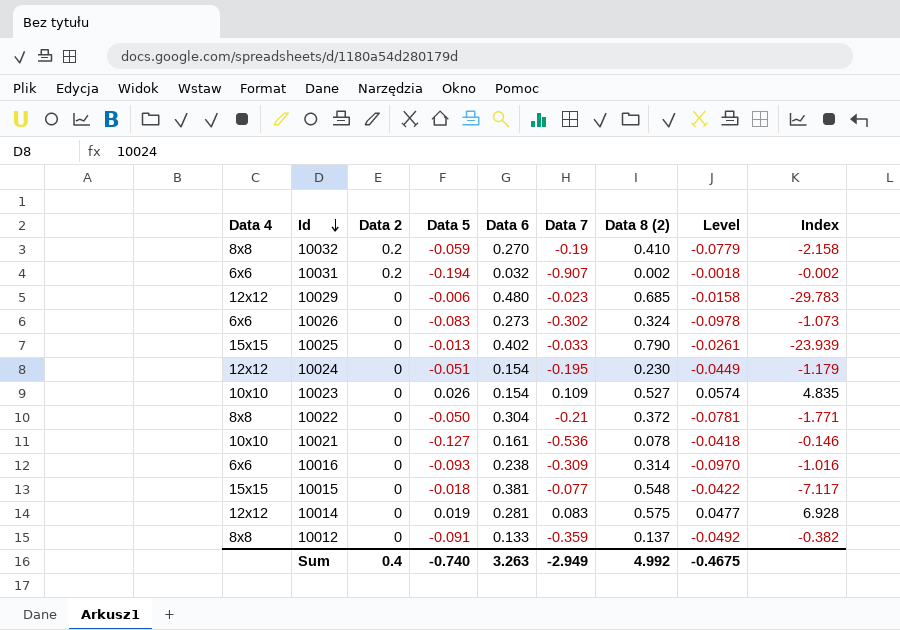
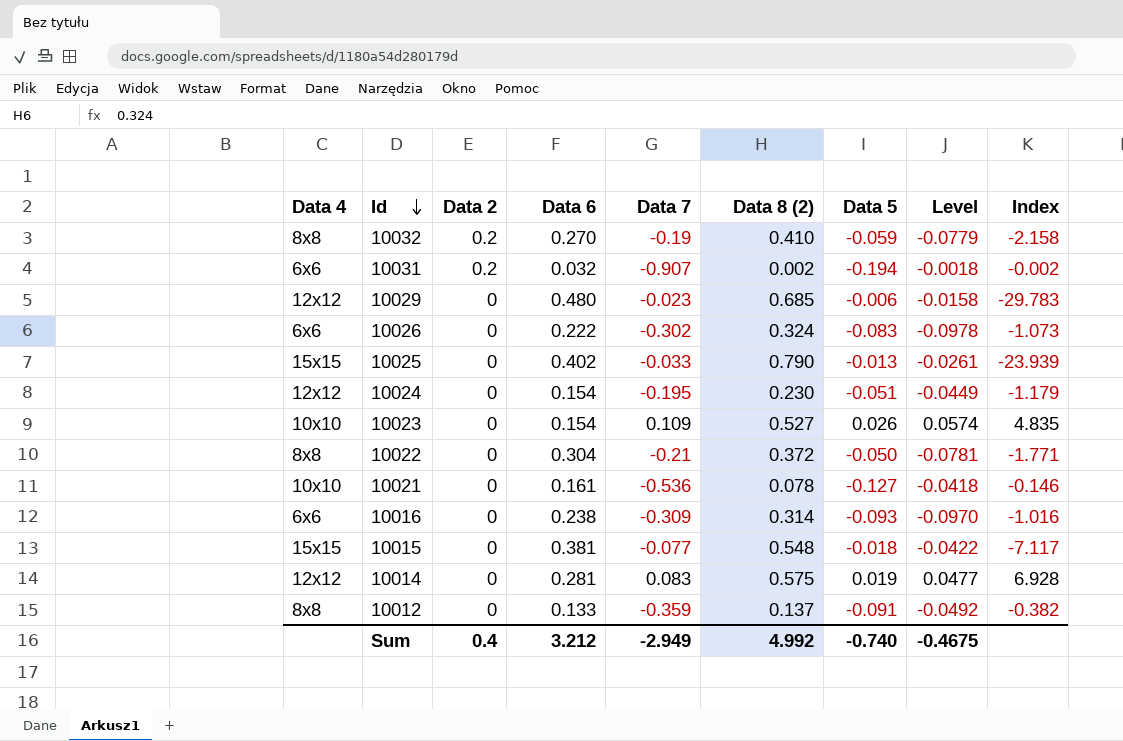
column Data 5 | position: 4 -> 7
10026 | Data 6: 0.273 -> 0.222
Sum | Data 6: 3.263 -> 3.212

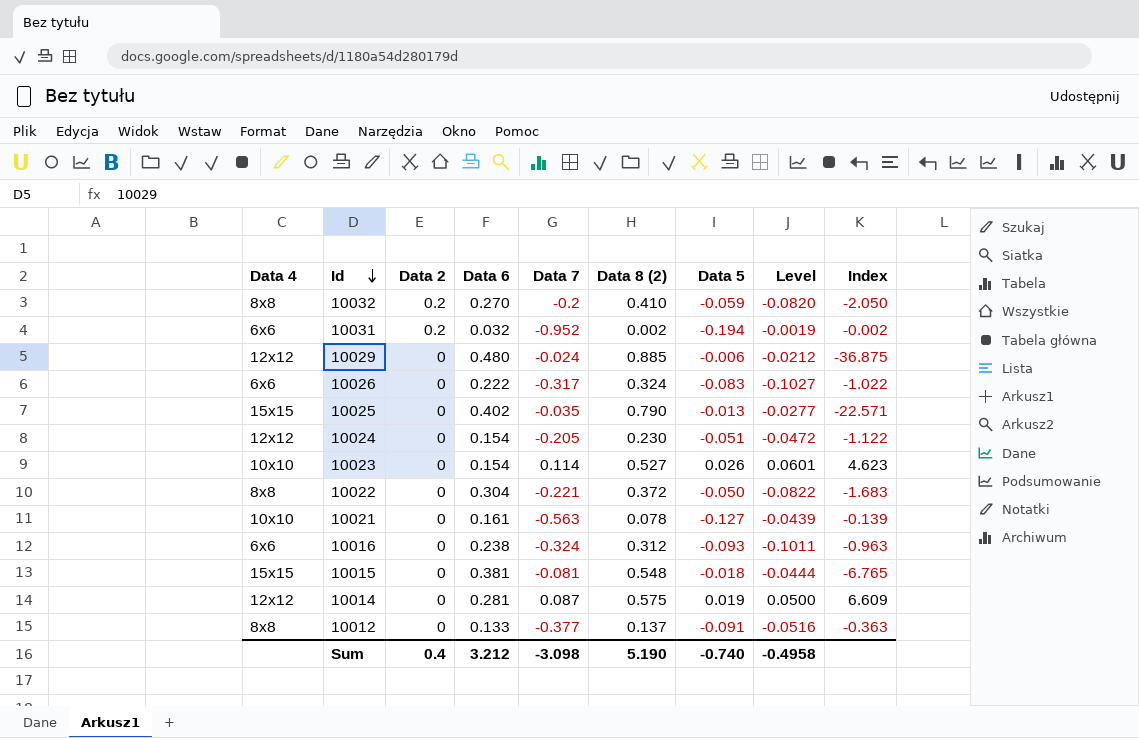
10032 | Data 7: -0.19 -> -0.2
10032 | Level: -0.0779 -> -0.0820
10032 | Index: -2.158 -> -2.050
10031 | Data 7: -0.907 -> -0.952
10031 | Level: -0.0018 -> -0.0019
10029 | Data 7: -0.023 -> -0.024
10029 | Data 8 (2): 0.685 -> 0.885
10029 | Level: -0.0158 -> -0.0212
10029 | Index: -29.783 -> -36.875
10026 | Data 7: -0.302 -> -0.317
10026 | Level: -0.0978 -> -0.1027
10026 | Index: -1.073 -> -1.022
10025 | Data 7: -0.033 -> -0.035
10025 | Level: -0.0261 -> -0.0277
10025 | Index: -23.939 -> -22.571
10024 | Data 7: -0.195 -> -0.205
10024 | Level: -0.0449 -> -0.0472
10024 | Index: -1.179 -> -1.122
10023 | Data 7: 0.109 -> 0.114
10023 | Level: 0.0574 -> 0.0601
10023 | Index: 4.835 -> 4.623
10022 | Data 7: -0.21 -> -0.221
10022 | Level: -0.0781 -> -0.0822
10022 | Index: -1.771 -> -1.683
10021 | Data 7: -0.536 -> -0.563
10021 | Level: -0.0418 -> -0.0439
10021 | Index: -0.146 -> -0.139
10016 | Data 7: -0.309 -> -0.324
10016 | Data 8 (2): 0.314 -> 0.312
10016 | Level: -0.0970 -> -0.1011
10016 | Index: -1.016 -> -0.963
10015 | Data 7: -0.077 -> -0.081
10015 | Level: -0.0422 -> -0.0444
10015 | Index: -7.117 -> -6.765
10014 | Data 7: 0.083 -> 0.087
10014 | Level: 0.0477 -> 0.0500
10014 | Index: 6.928 -> 6.609
10012 | Data 7: -0.359 -> -0.377
10012 | Level: -0.0492 -> -0.0516
10012 | Index: -0.382 -> -0.363
Sum | Data 7: -2.949 -> -3.098
Sum | Data 8 (2): 4.992 -> 5.190
Sum | Level: -0.4675 -> -0.4958

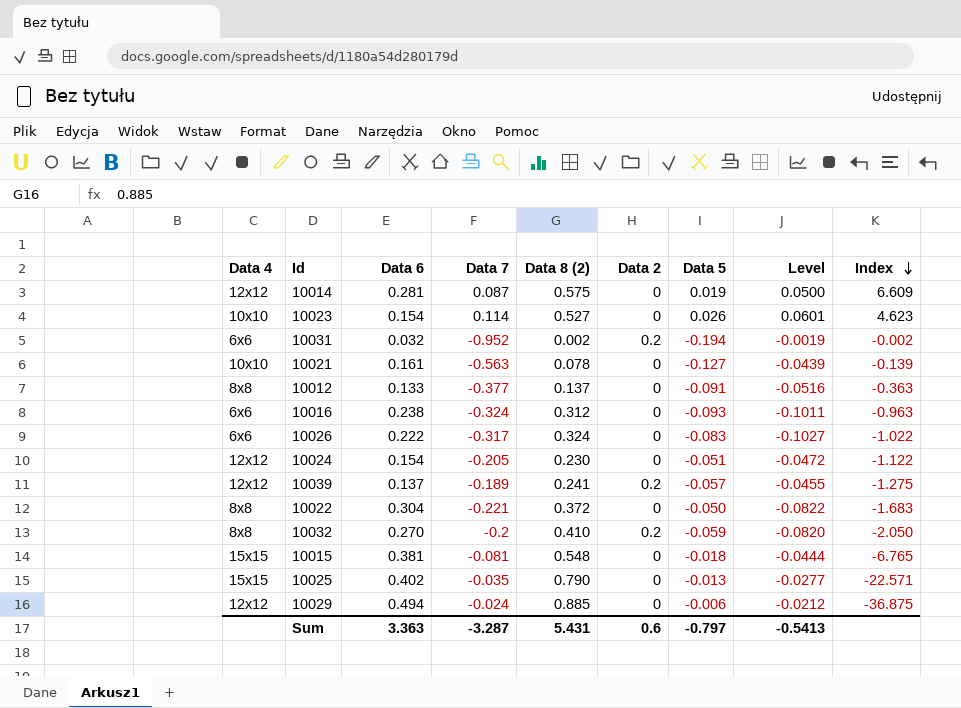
row order: Id descending -> Index descending
column Data 2 | position: 3 -> 6
row 10039: none -> 12x12 | 0.137 | -0.189 | 0.241 | 0.2 | -0.057 | -0.0455 | -1.275
10029 | Data 6: 0.480 -> 0.494
Sum | Data 6: 3.212 -> 3.363
Sum | Data 7: -3.098 -> -3.287
Sum | Data 8 (2): 5.190 -> 5.431
Sum | Data 2: 0.4 -> 0.6
Sum | Data 5: -0.740 -> -0.797
Sum | Level: -0.4958 -> -0.5413

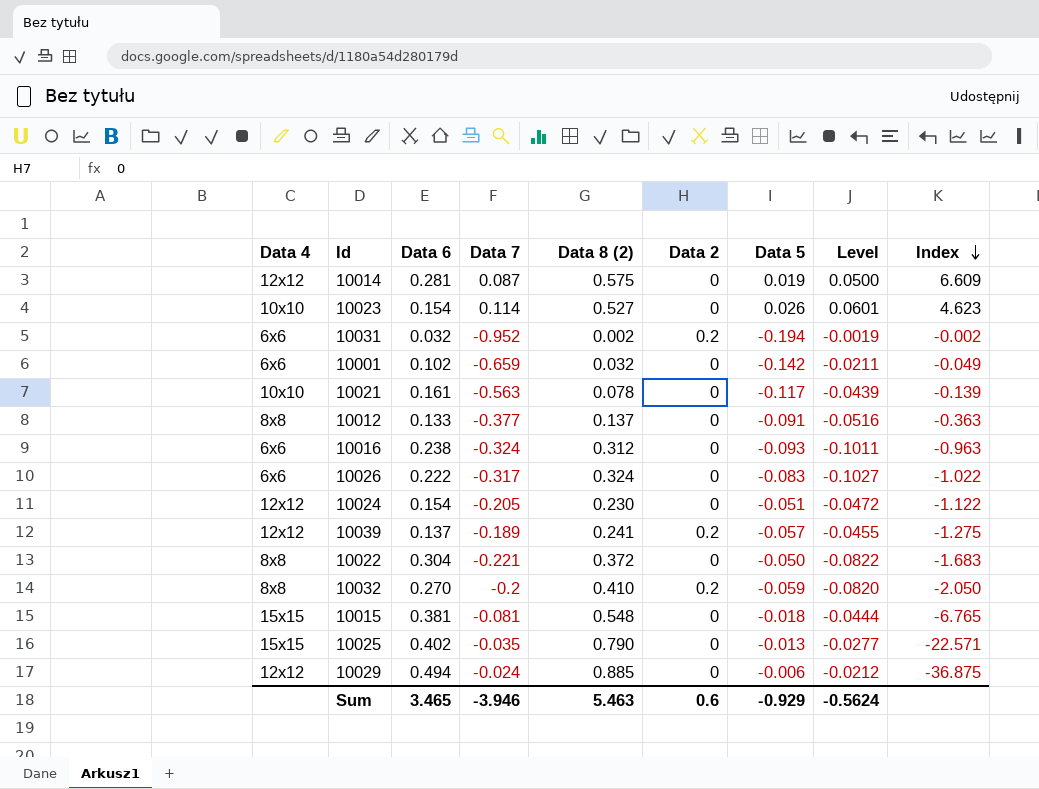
row 10001: none -> 6x6 | 0.102 | -0.659 | 0.032 | 0 | -0.142 | -0.0211 | -0.049
10021 | Data 5: -0.127 -> -0.117
Sum | Data 6: 3.363 -> 3.465
Sum | Data 7: -3.287 -> -3.946
Sum | Data 8 (2): 5.431 -> 5.463
Sum | Data 5: -0.797 -> -0.929
Sum | Level: -0.5413 -> -0.5624

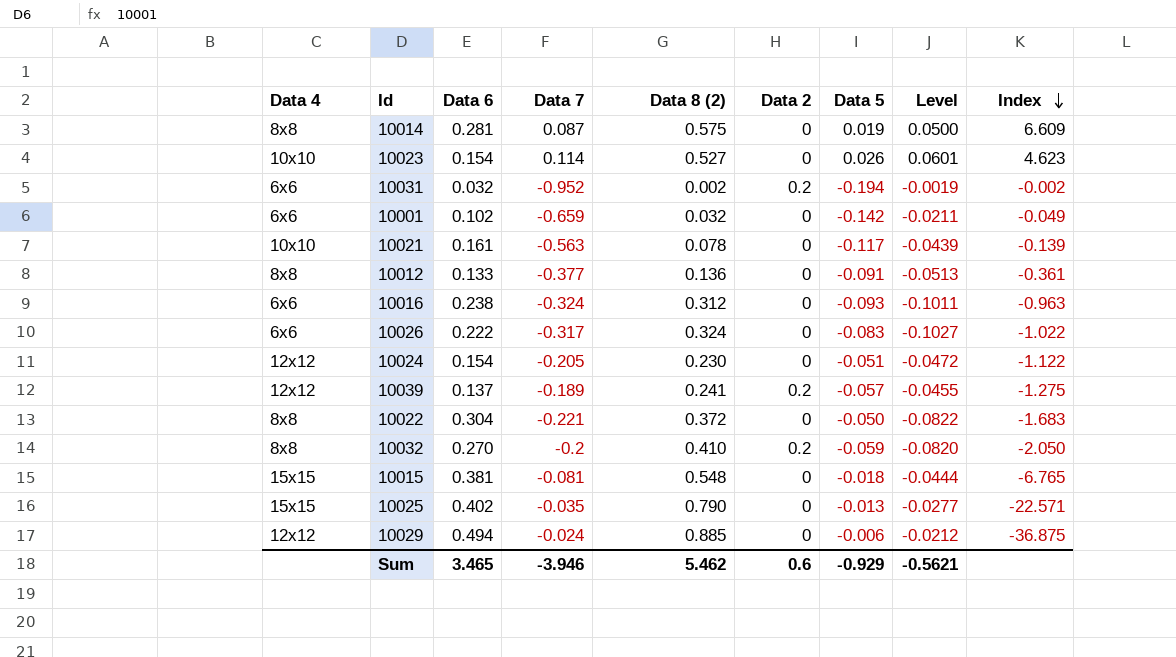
10014 | Data 4: 12x12 -> 8x8
10012 | Data 8 (2): 0.137 -> 0.136
10012 | Level: -0.0516 -> -0.0513
10012 | Index: -0.363 -> -0.361
Sum | Data 8 (2): 5.463 -> 5.462
Sum | Level: -0.5624 -> -0.5621

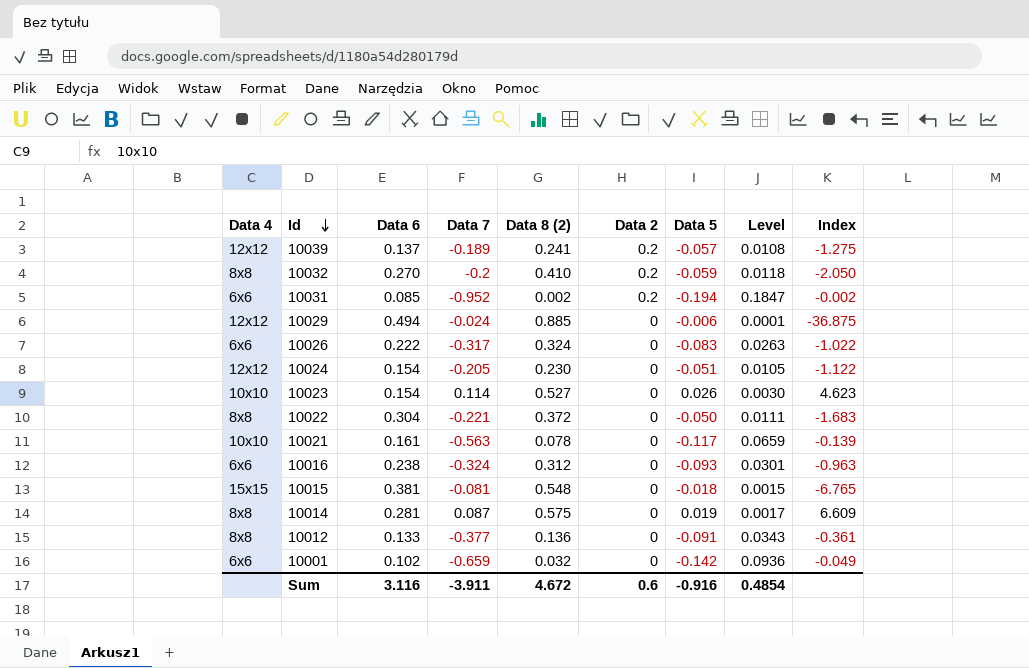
row order: Index descending -> Id descending
column Level | formula: [Data 7] * [Data 8 (2)] -> [Data 7] * [Data 5]
row 10025: 15x15 | 0.402 | -0.035 | 0.790 | 0 | -0.013 | -0.0277 | -22.571 -> none
10031 | Data 6: 0.032 -> 0.085
Sum | Data 6: 3.465 -> 3.116
Sum | Data 7: -3.946 -> -3.911
Sum | Data 8 (2): 5.462 -> 4.672
Sum | Data 5: -0.929 -> -0.916
Sum | Level: -0.5621 -> 0.4854

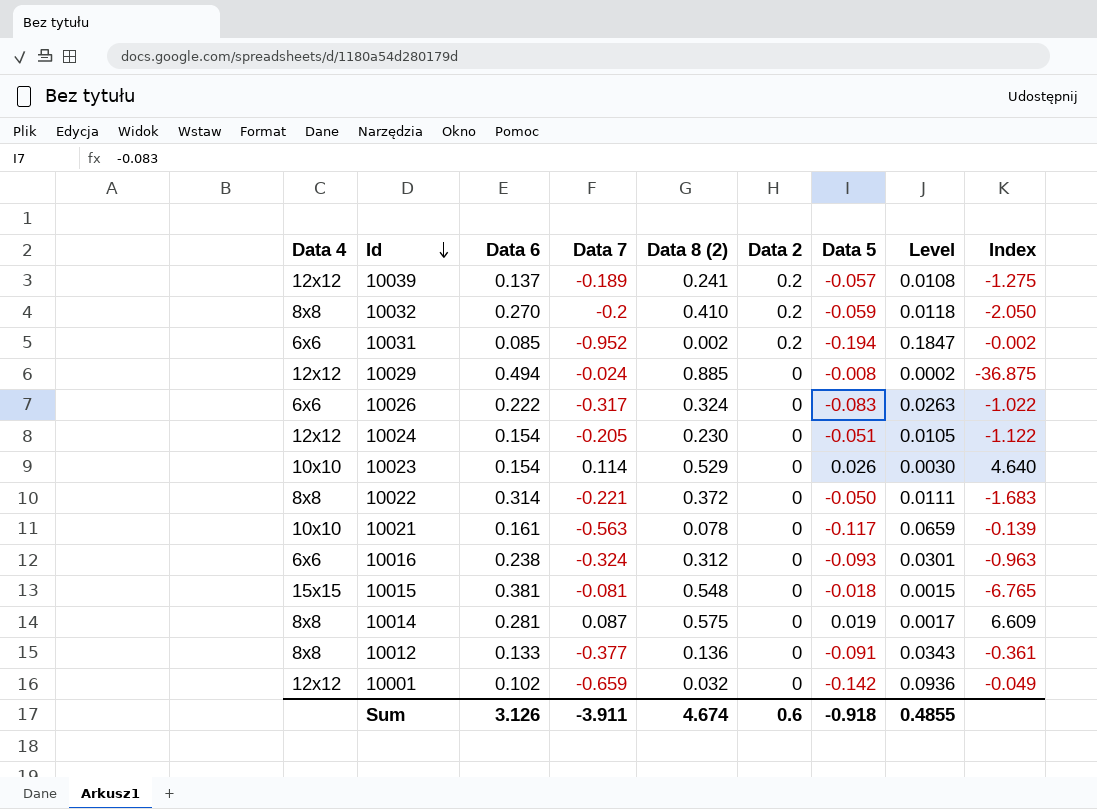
10029 | Data 5: -0.006 -> -0.008
10029 | Level: 0.0001 -> 0.0002
10023 | Data 8 (2): 0.527 -> 0.529
10023 | Index: 4.623 -> 4.640
10022 | Data 6: 0.304 -> 0.314
10001 | Data 4: 6x6 -> 12x12
Sum | Data 6: 3.116 -> 3.126
Sum | Data 8 (2): 4.672 -> 4.674
Sum | Data 5: -0.916 -> -0.918
Sum | Level: 0.4854 -> 0.4855

